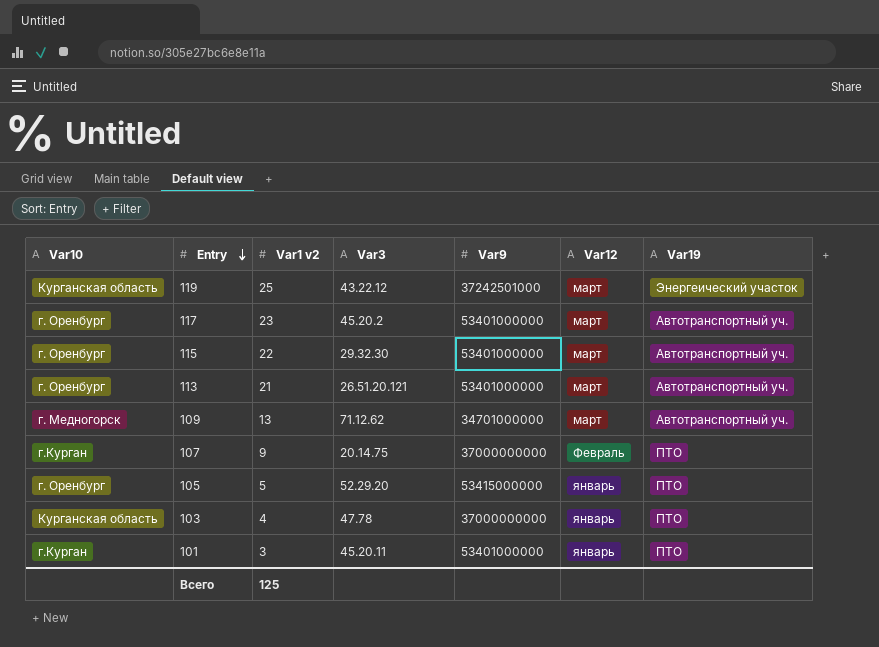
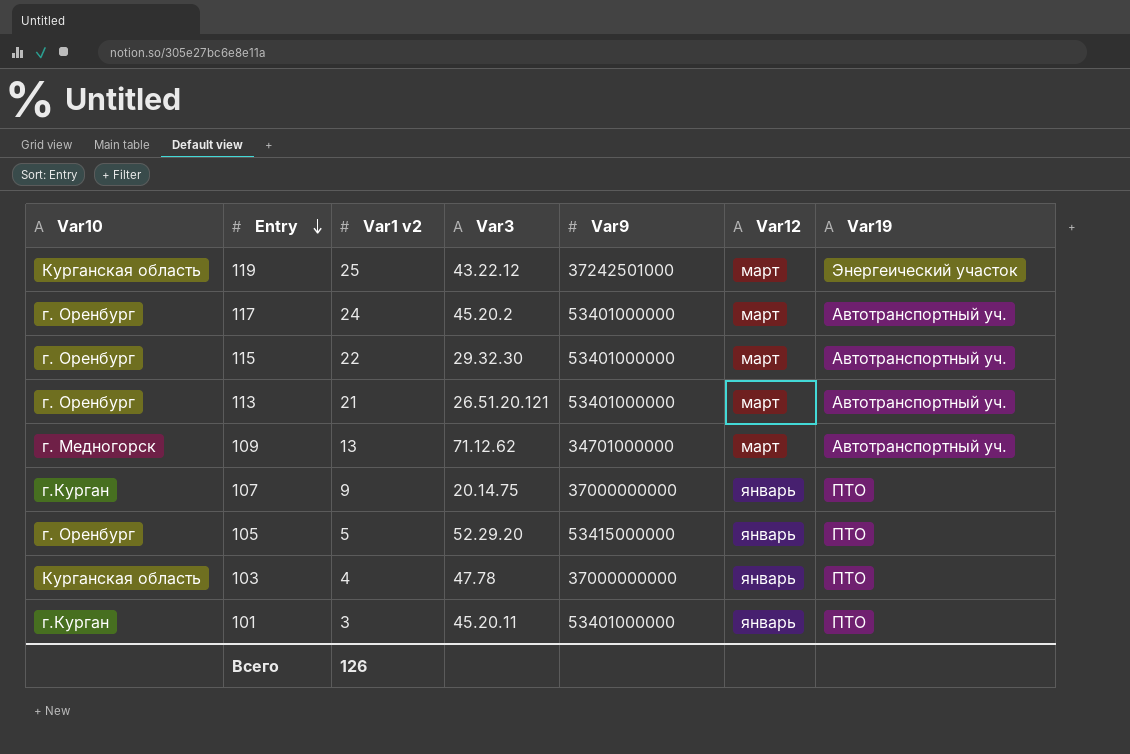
117 | Var1 v2: 23 -> 24
107 | Var12: Февраль -> январь
Всего | Var1 v2: 125 -> 126

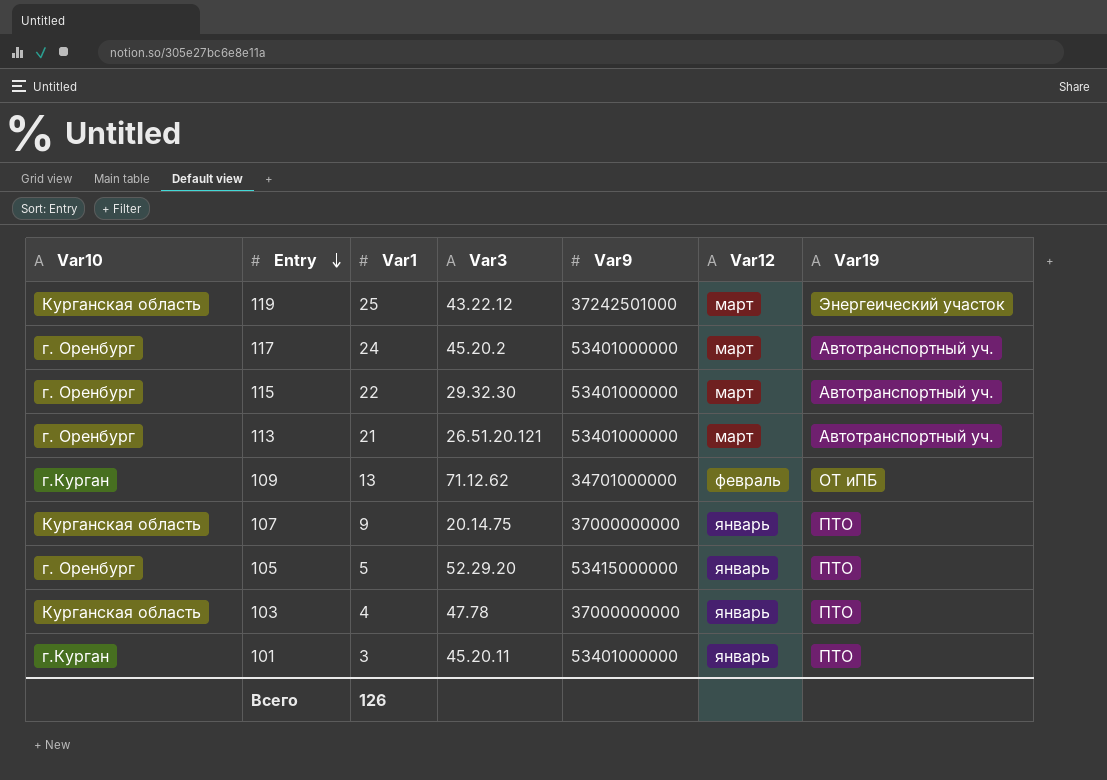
column name: Var1 v2 -> Var1
109 | Var10: г. Медногорск -> г.Курган
109 | Var12: март -> февраль
109 | Var19: Автотранспортный уч. -> ОТ иПБ
107 | Var10: г.Курган -> Курганская область

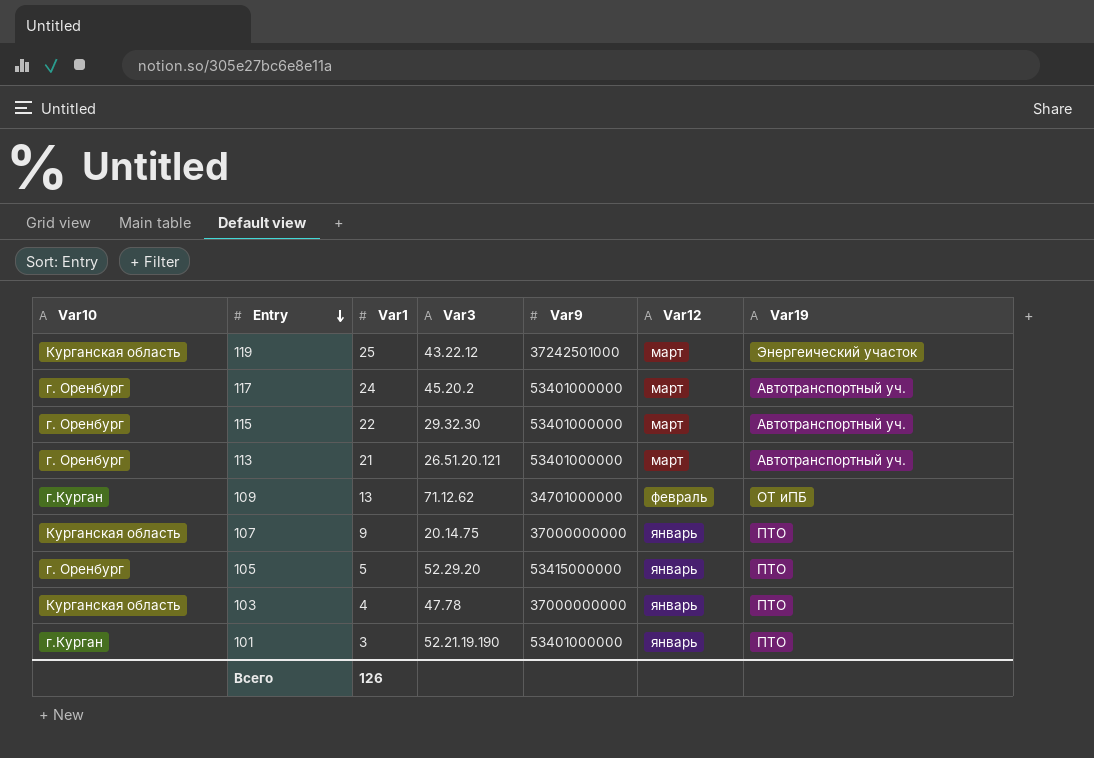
101 | Var3: 45.20.11 -> 52.21.19.190

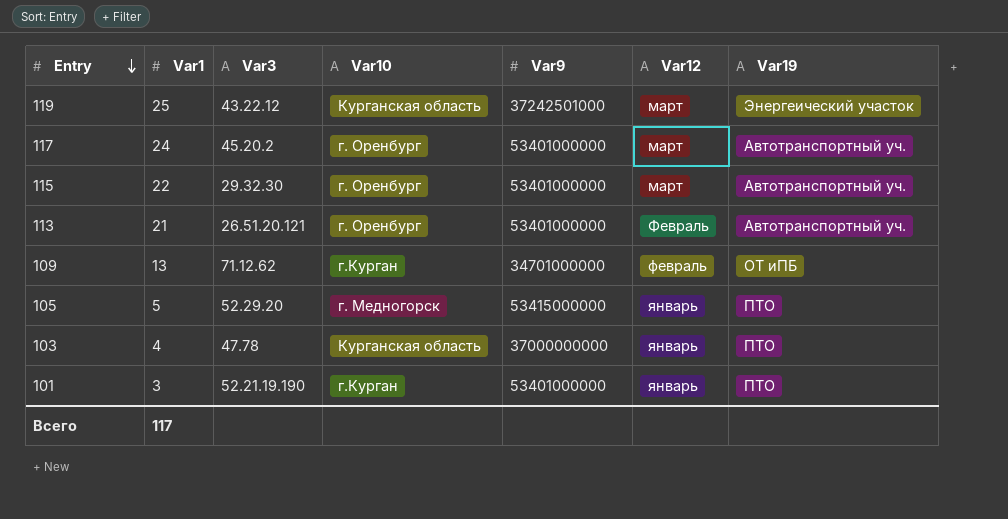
column Var10 | position: 1 -> 4
row 107: Курганская область | 9 | 20.14.75 | 37000000000 | январь | ПТО -> none
113 | Var12: март -> Февраль
105 | Var10: г. Оренбург -> г. Медногорск
Всего | Var1: 126 -> 117

